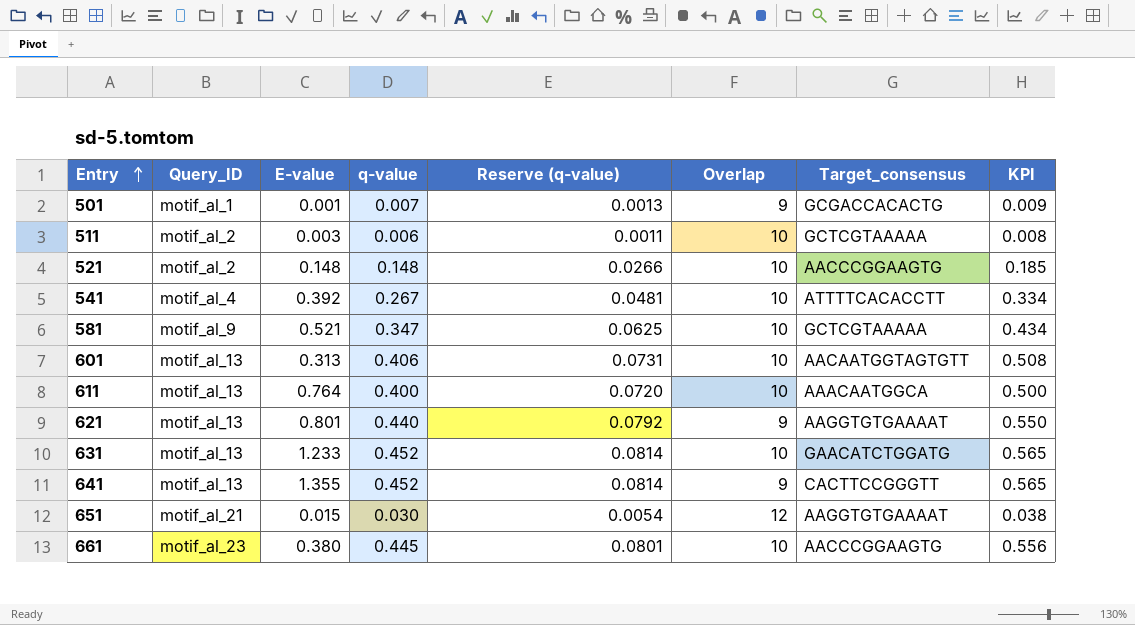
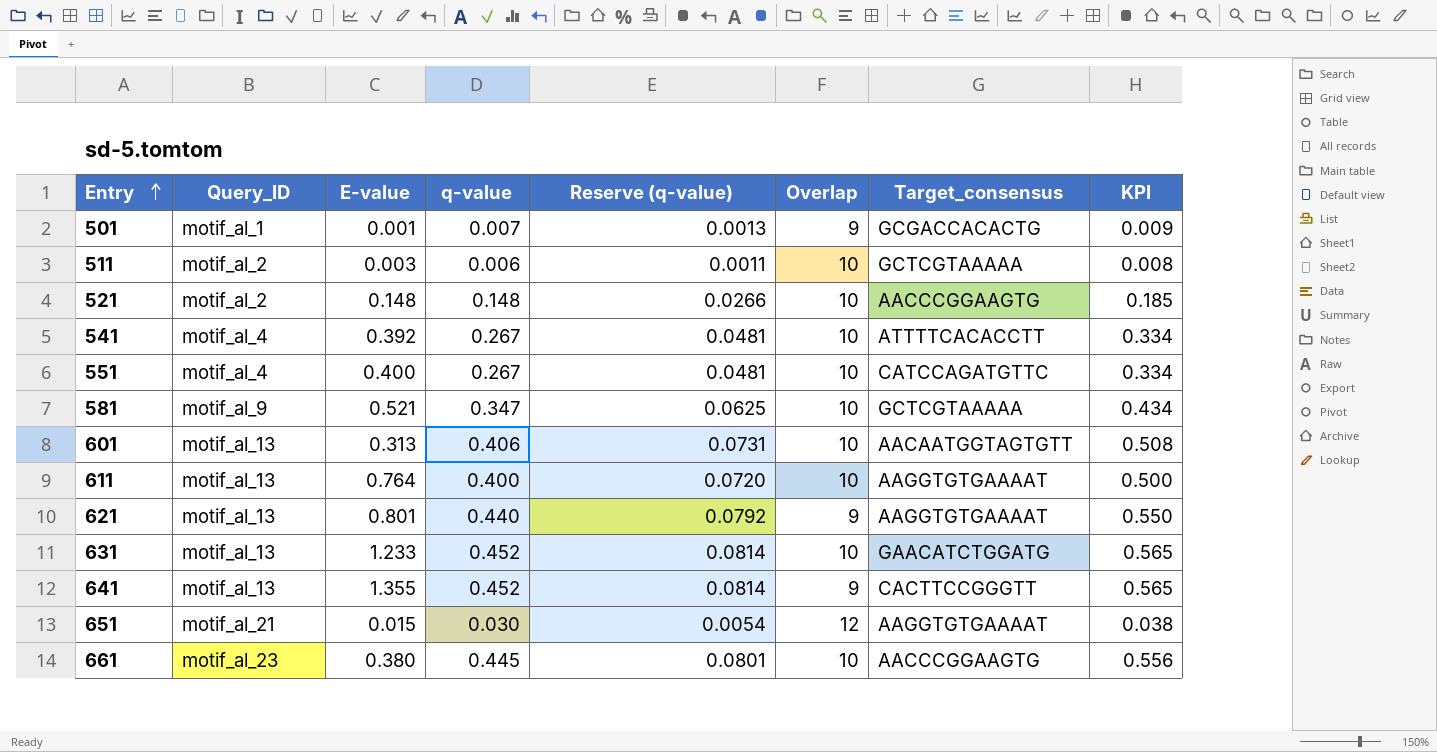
row 551: none -> motif_al_4 | 0.400 | 0.267 | 0.0481 | 10 | CATCCAGATGTTC | 0.334
611 | Target_consensus: AAACAATGGCA -> AAGGTGTGAAAAT

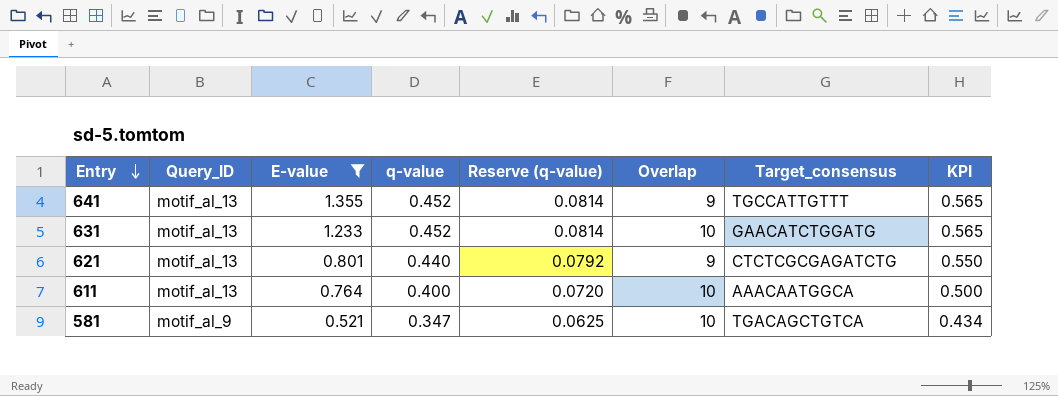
filter: none -> E-value >= 0.521
row order: Entry ascending -> Entry descending
641 | Target_consensus: CACTTCCGGGTT -> TGCCATTGTTT
621 | Target_consensus: AAGGTGTGAAAAT -> CTCTCGCGAGATCTG
611 | Target_consensus: AAGGTGTGAAAAT -> AAACAATGGCA
581 | Target_consensus: GCTCGTAAAAA -> TGACAGCTGTCA

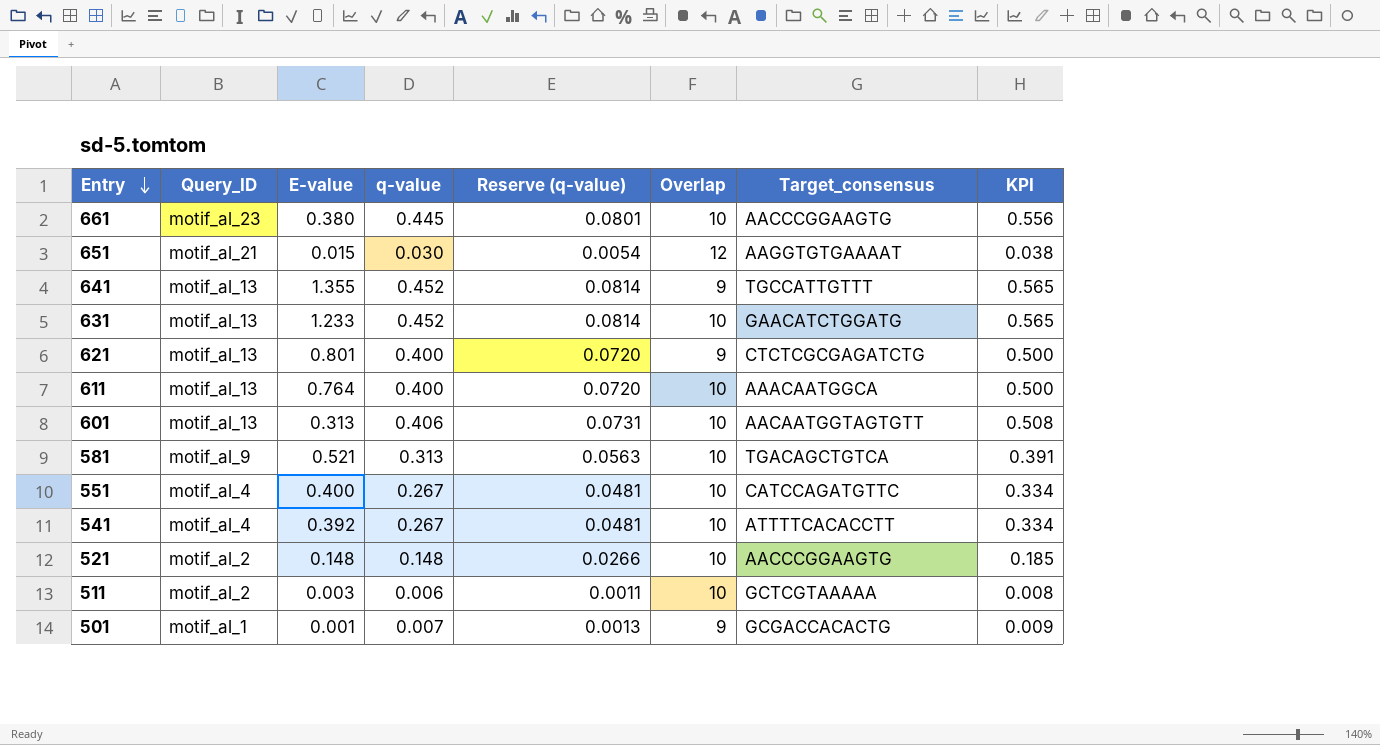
filter: E-value >= 0.521 -> none
621 | q-value: 0.440 -> 0.400
621 | Reserve (q-value): 0.0792 -> 0.0720
621 | KPI: 0.550 -> 0.500
581 | q-value: 0.347 -> 0.313
581 | Reserve (q-value): 0.0625 -> 0.0563
581 | KPI: 0.434 -> 0.391

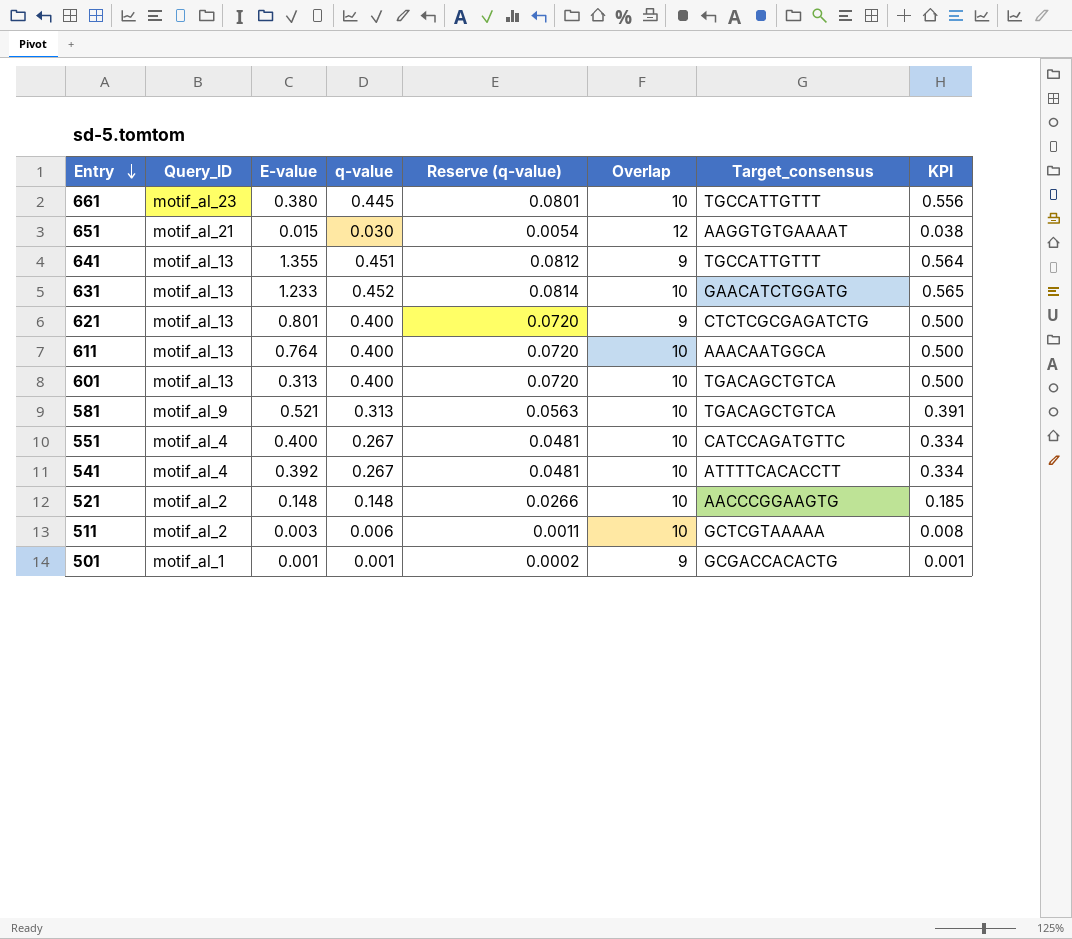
661 | Target_consensus: AACCCGGAAGTG -> TGCCATTGTTT
641 | q-value: 0.452 -> 0.451
641 | Reserve (q-value): 0.0814 -> 0.0812
641 | KPI: 0.565 -> 0.564
601 | q-value: 0.406 -> 0.400
601 | Reserve (q-value): 0.0731 -> 0.0720
601 | Target_consensus: AACAATGGTAGTGTT -> TGACAGCTGTCA
601 | KPI: 0.508 -> 0.500
501 | q-value: 0.007 -> 0.001
501 | Reserve (q-value): 0.0013 -> 0.0002
501 | KPI: 0.009 -> 0.001

